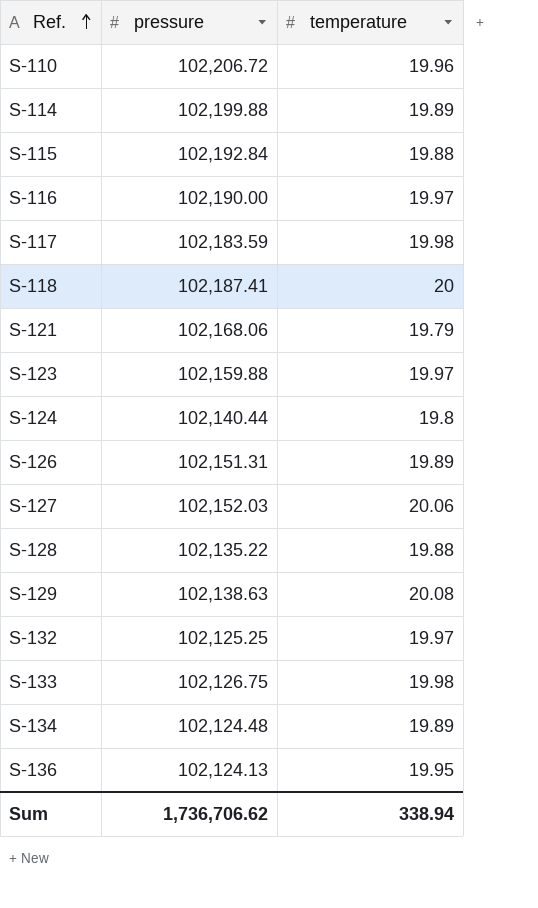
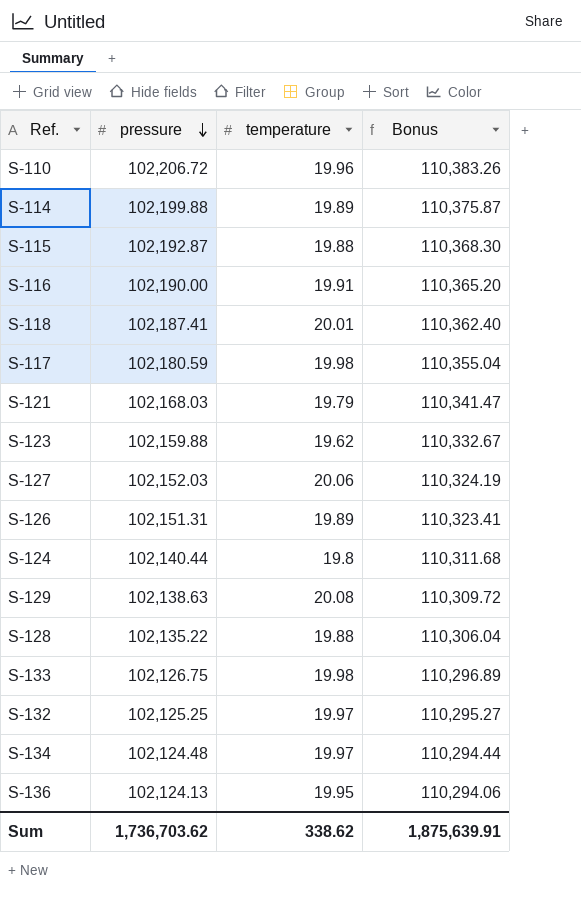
row order: Ref. ascending -> pressure descending
column Bonus | formula: none -> [pressure] * 1.08
S-115 | pressure: 102,192.84 -> 102,192.87
S-116 | temperature: 19.97 -> 19.91
S-118 | temperature: 20 -> 20.01
S-117 | pressure: 102,183.59 -> 102,180.59
S-121 | pressure: 102,168.06 -> 102,168.03
S-123 | temperature: 19.97 -> 19.62
S-134 | temperature: 19.89 -> 19.97
Sum | pressure: 1,736,706.62 -> 1,736,703.62
Sum | temperature: 338.94 -> 338.62

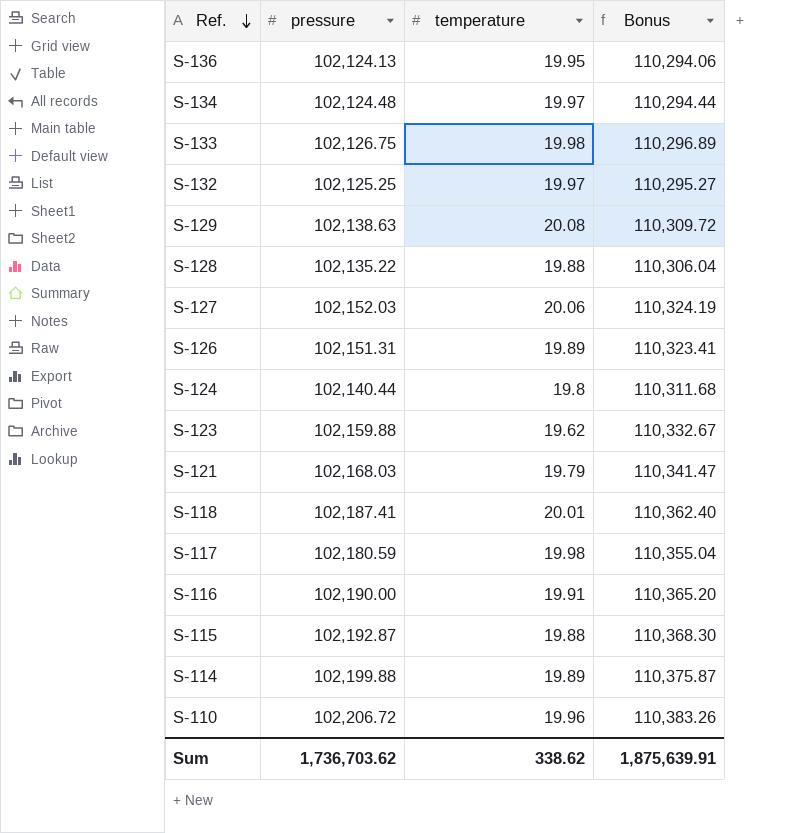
row order: pressure descending -> Ref. descending

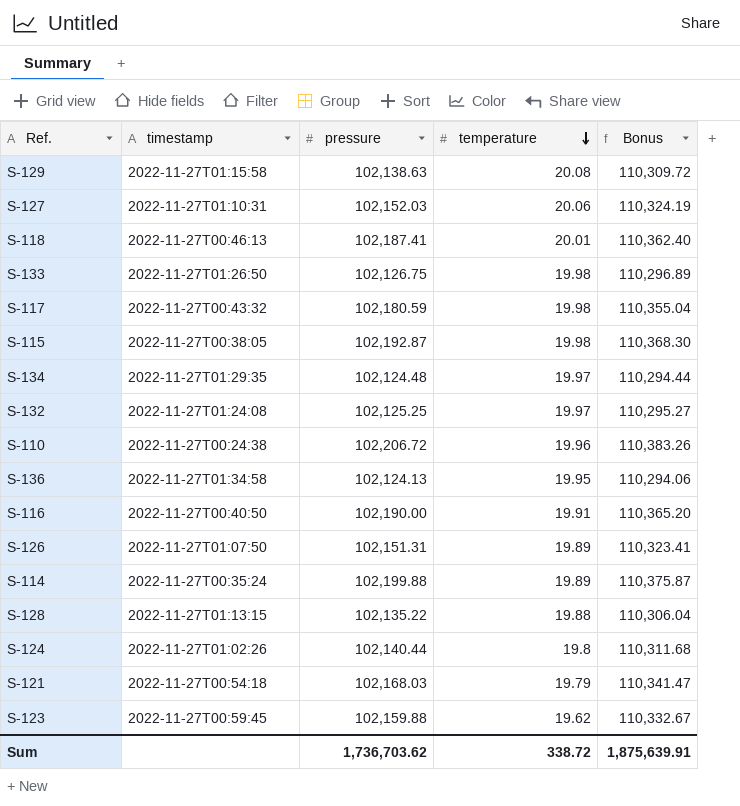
row order: Ref. descending -> temperature descending
column timestamp | position: none -> 2
S-115 | temperature: 19.88 -> 19.98
Sum | temperature: 338.62 -> 338.72

